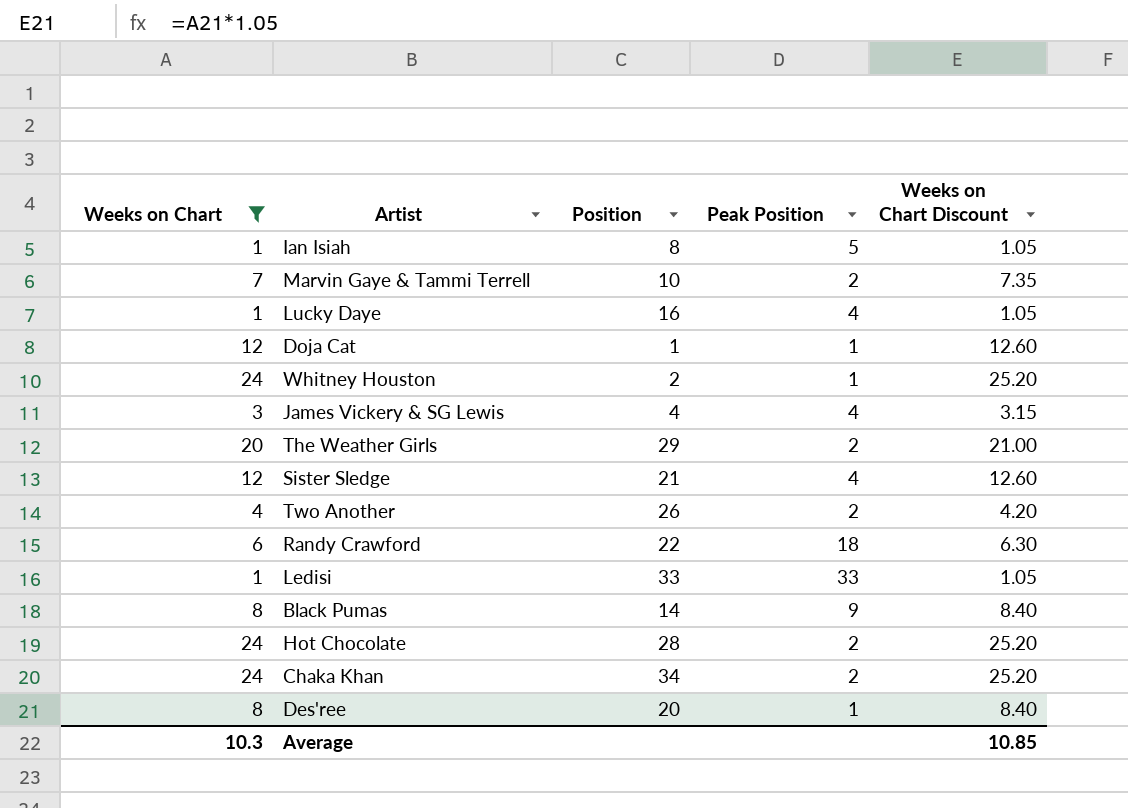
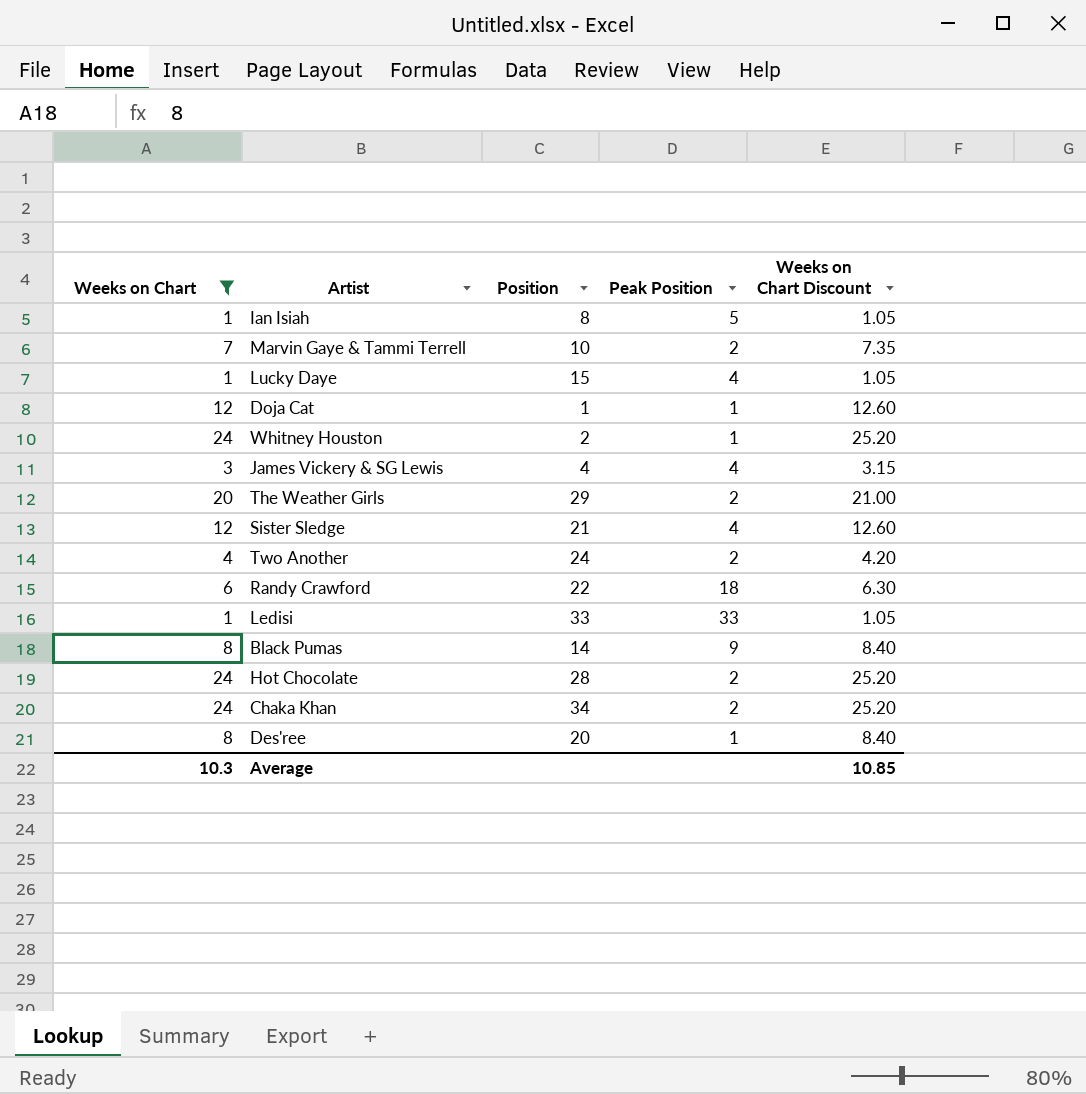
Lucky Daye | Position: 16 -> 15
Two Another | Position: 26 -> 24

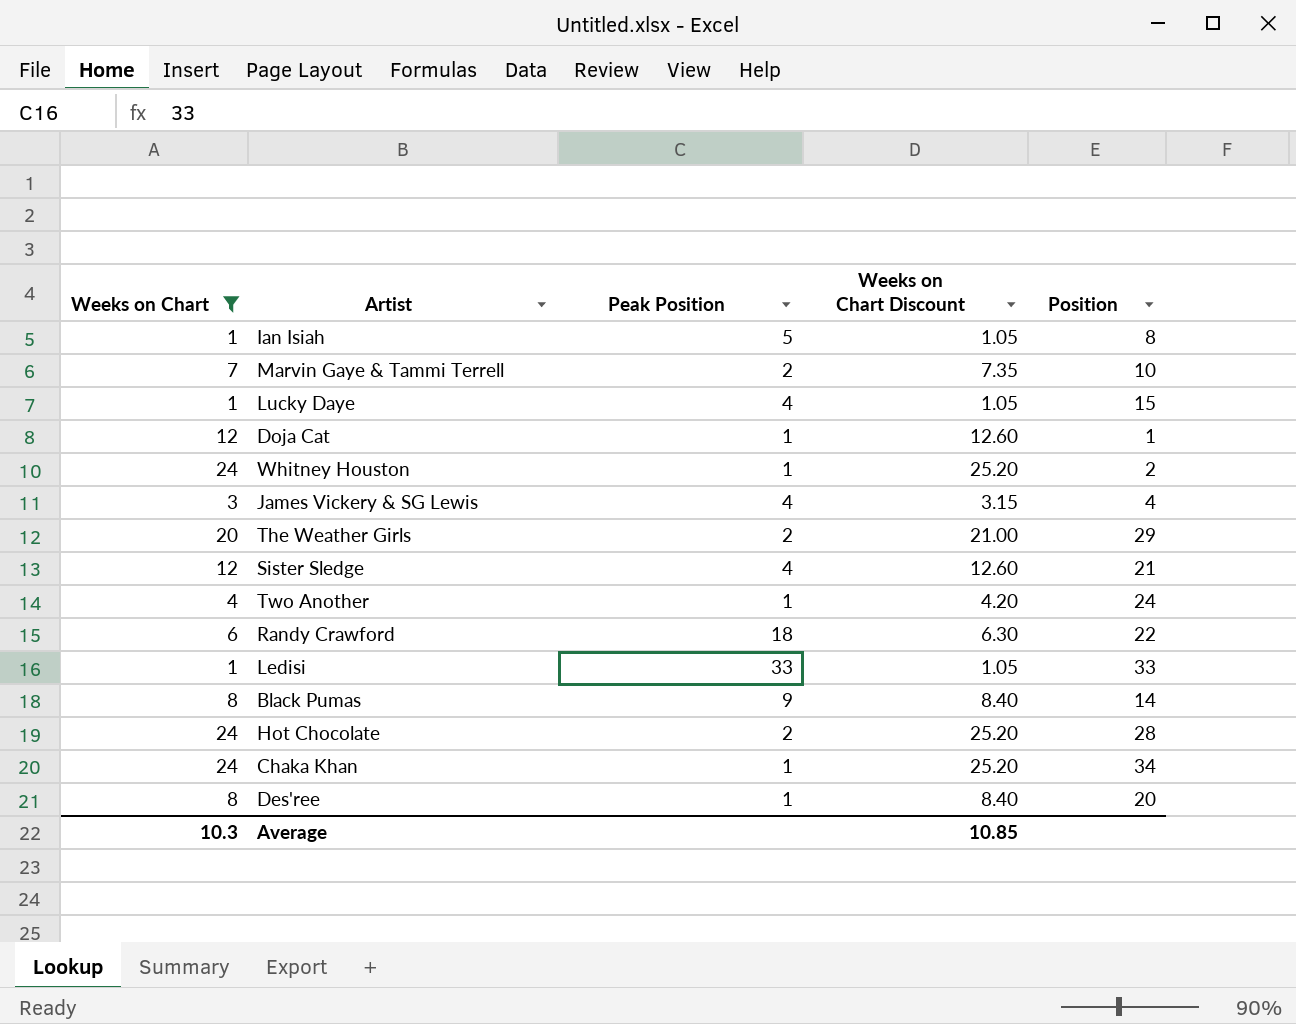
column Position | position: 3 -> 5
Two Another | Peak Position: 2 -> 1
Chaka Khan | Peak Position: 2 -> 1

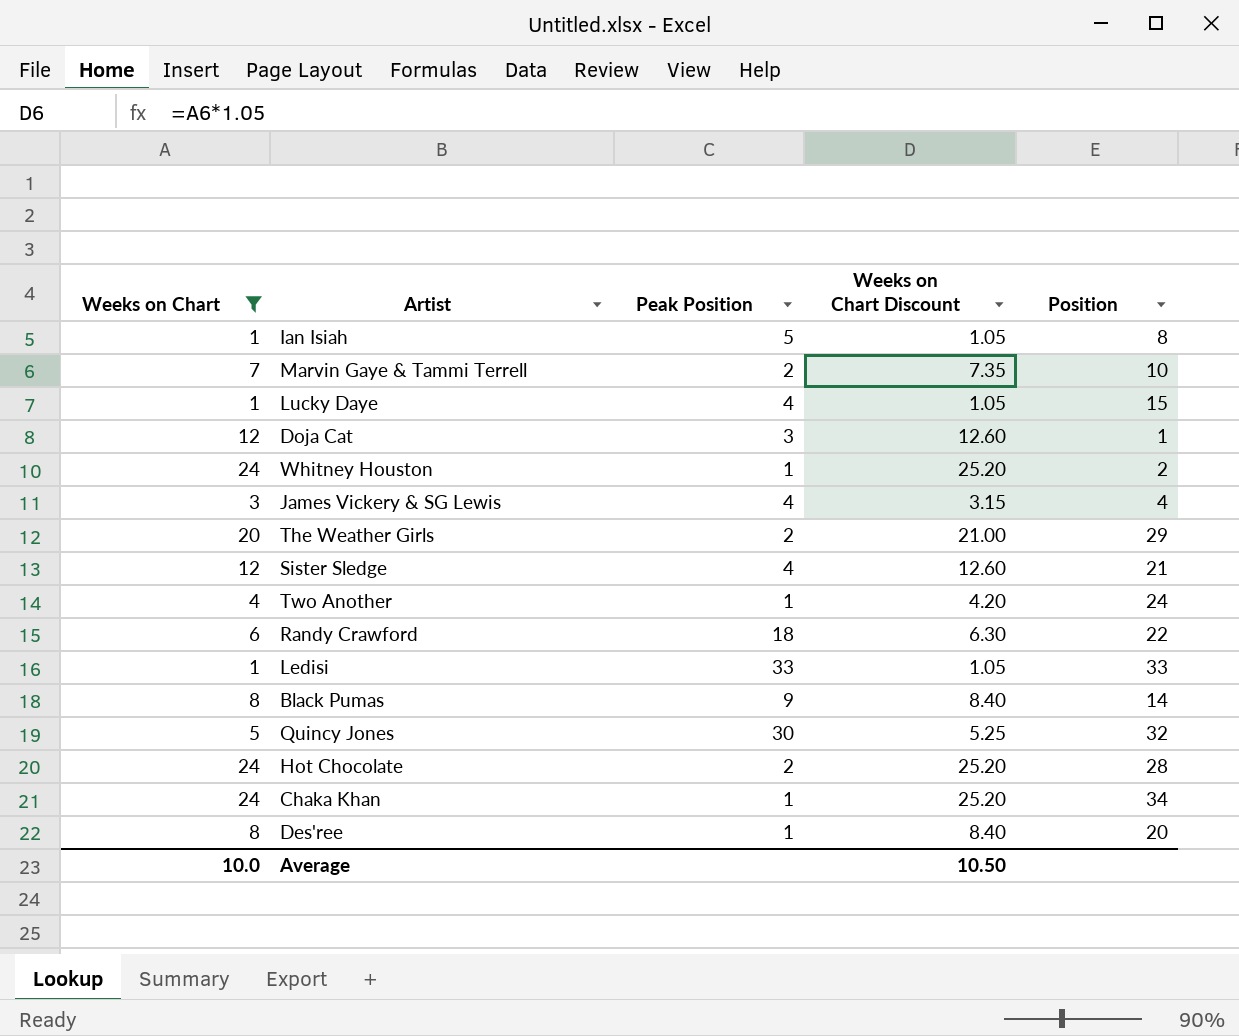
Doja Cat | Peak Position: 1 -> 3
row Quincy Jones: none -> 5 | 30 | 5.25 | 32
Average | Weeks on Chart: 10.3 -> 10.0
Average | Weeks on Chart Discount: 10.85 -> 10.50

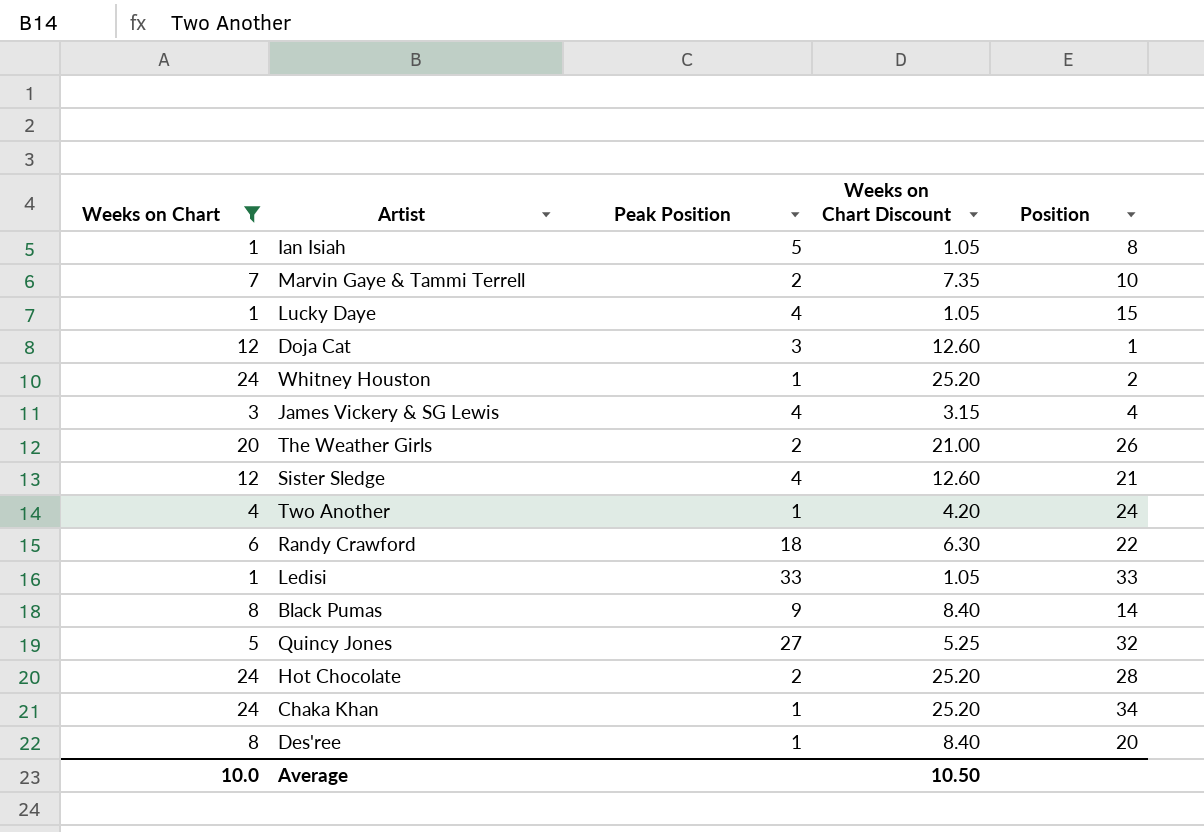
The Weather Girls | Position: 29 -> 26
Quincy Jones | Peak Position: 30 -> 27

